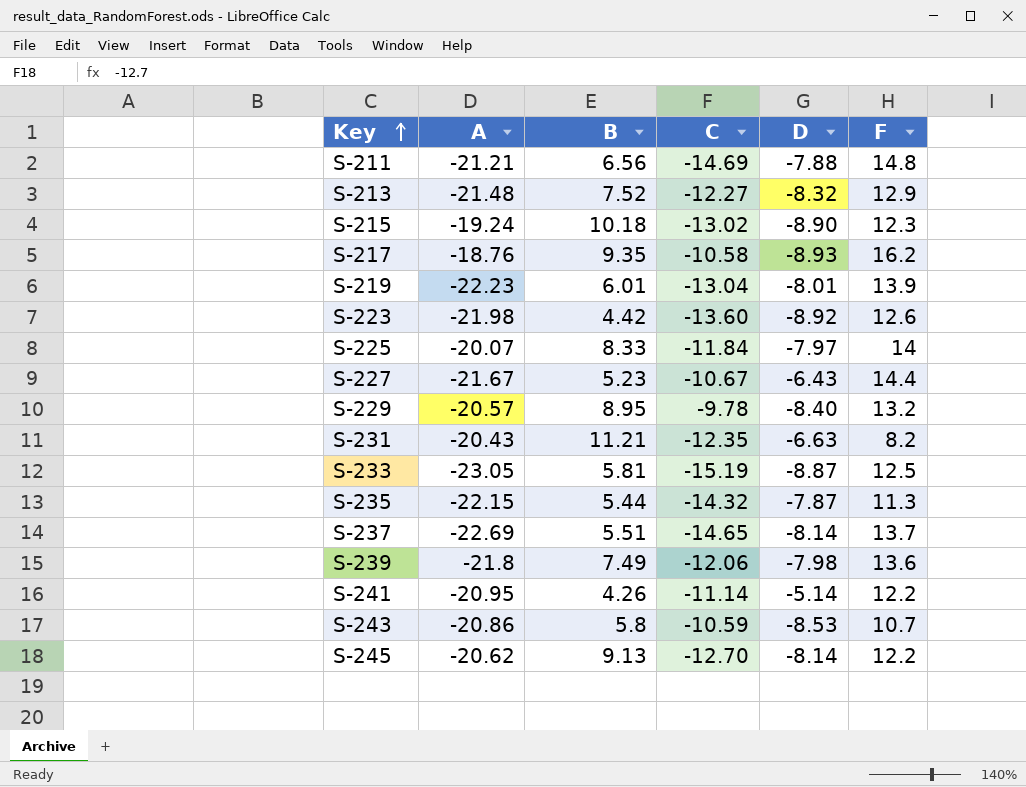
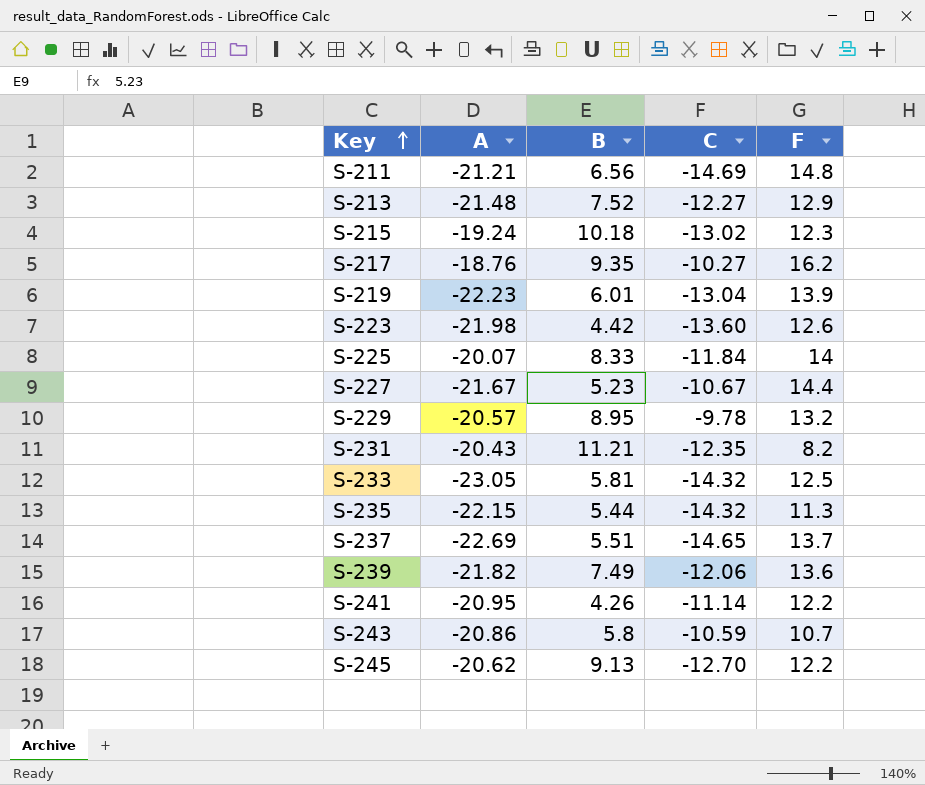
column D | position: 5 -> none
S-217 | C: -10.58 -> -10.27
S-233 | C: -15.19 -> -14.32
S-239 | A: -21.8 -> -21.82

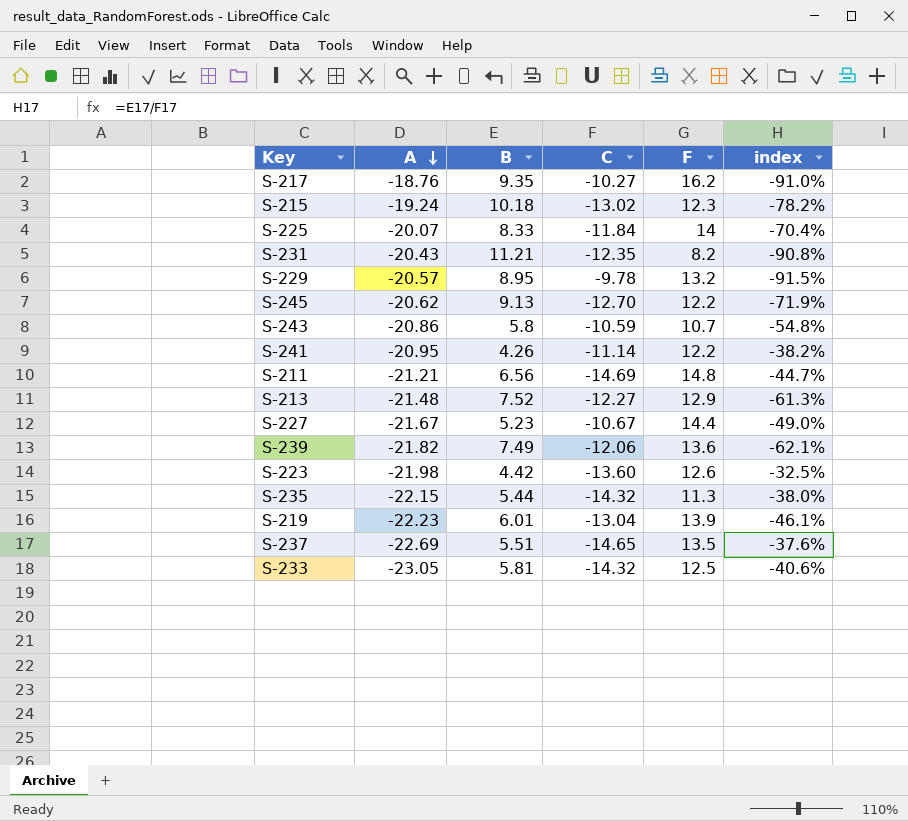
row order: Key ascending -> A descending
column index | formula: none -> [B] / [C]
S-237 | F: 13.7 -> 13.5

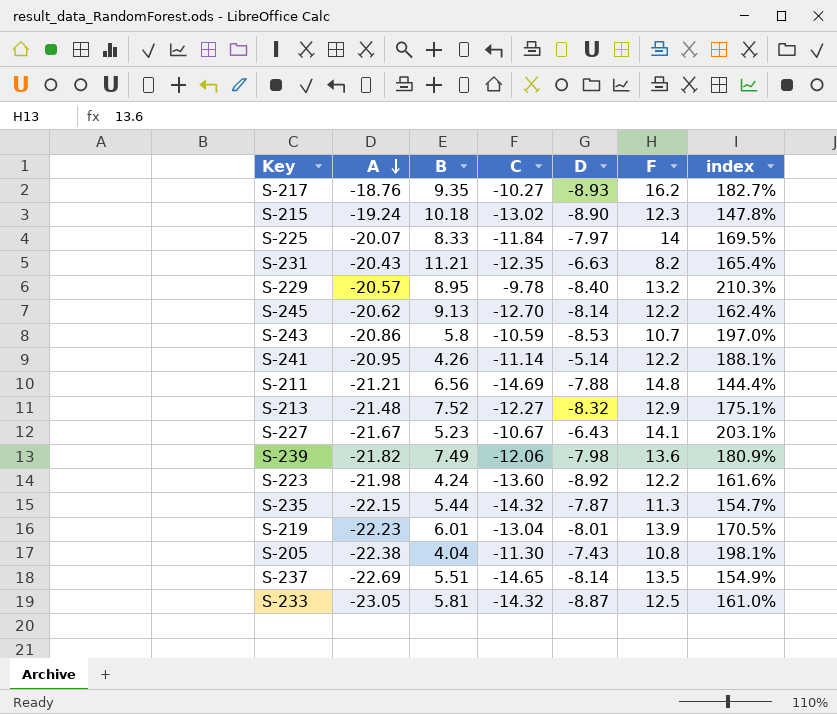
column D | position: none -> 5
column index | formula: [B] / [C] -> [A] / [C]
S-227 | F: 14.4 -> 14.1
S-223 | B: 4.42 -> 4.24
S-223 | F: 12.6 -> 12.2
row S-205: none -> -22.38 | 4.04 | -11.30 | -7.43 | 10.8 | 198.1%

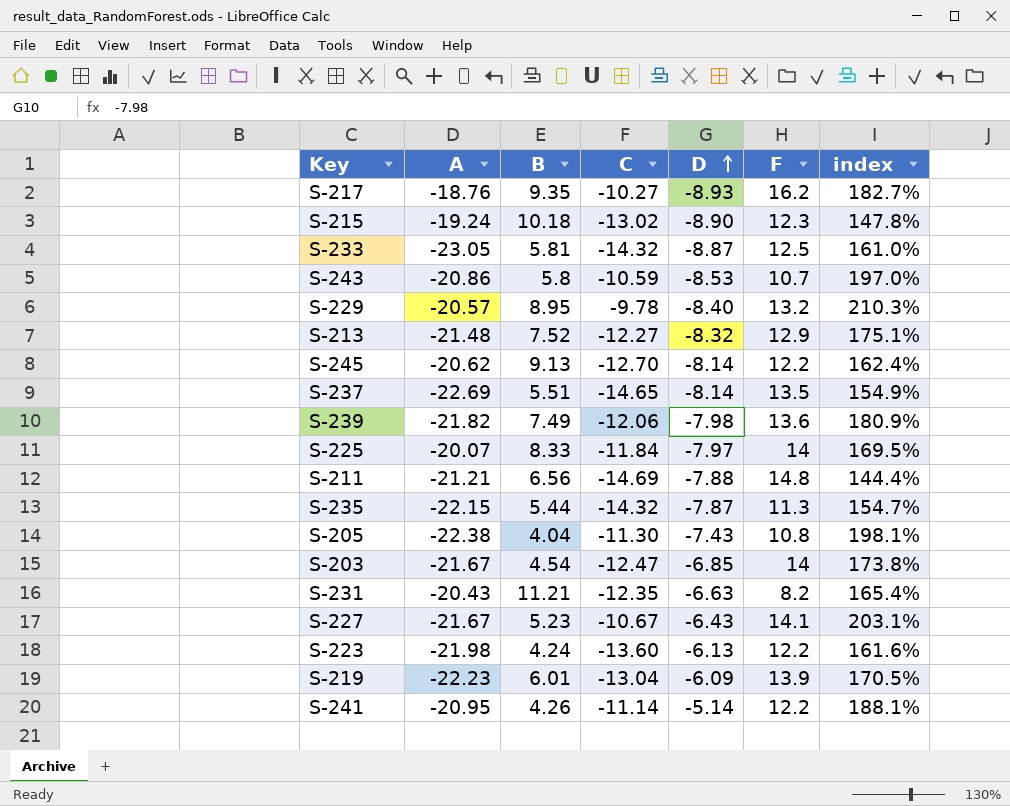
row order: A descending -> D ascending
row S-203: none -> -21.67 | 4.54 | -12.47 | -6.85 | 14 | 173.8%
S-223 | D: -8.92 -> -6.13
S-219 | D: -8.01 -> -6.09

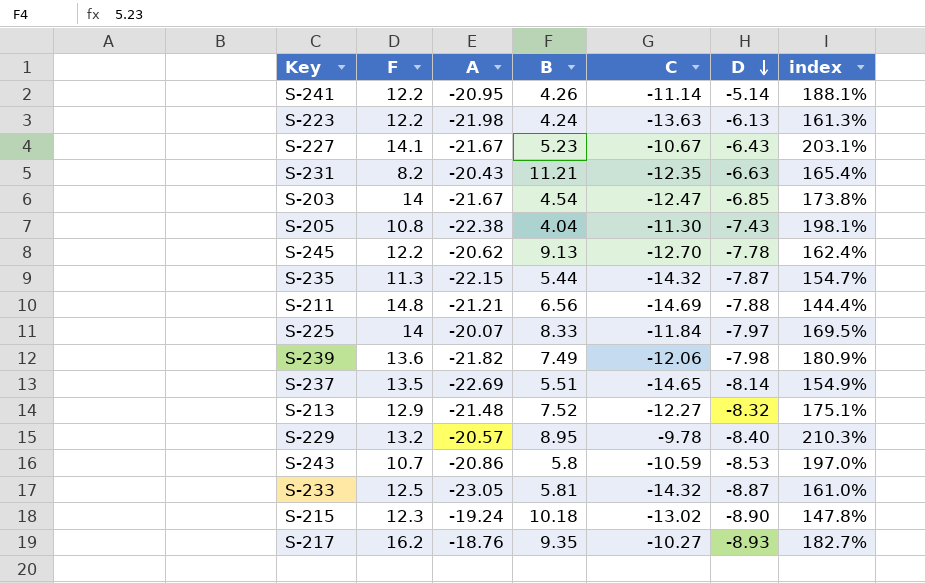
row order: D ascending -> D descending
column F | position: 6 -> 2
row S-219: -22.23 | 6.01 | -13.04 | -6.09 | 13.9 | 170.5% -> none
S-223 | C: -13.60 -> -13.63
S-223 | index: 161.6% -> 161.3%
S-245 | D: -8.14 -> -7.78

